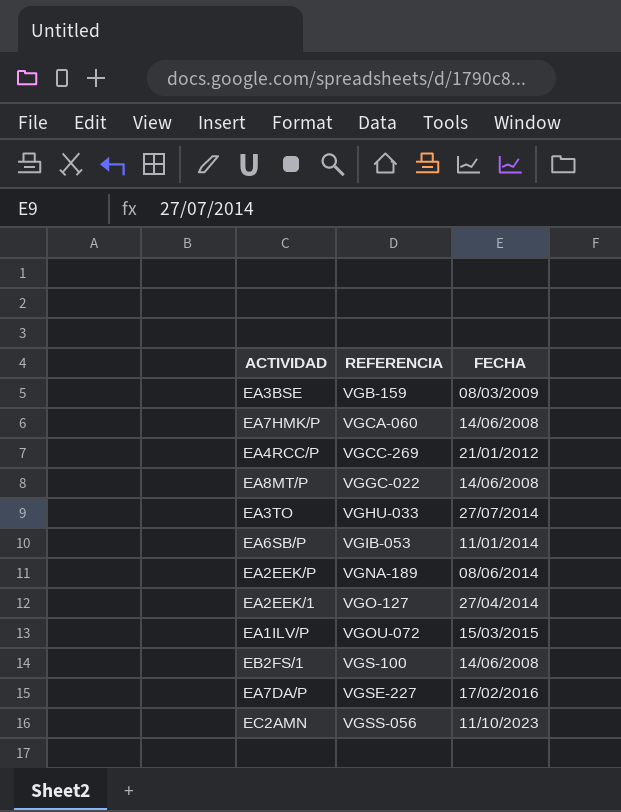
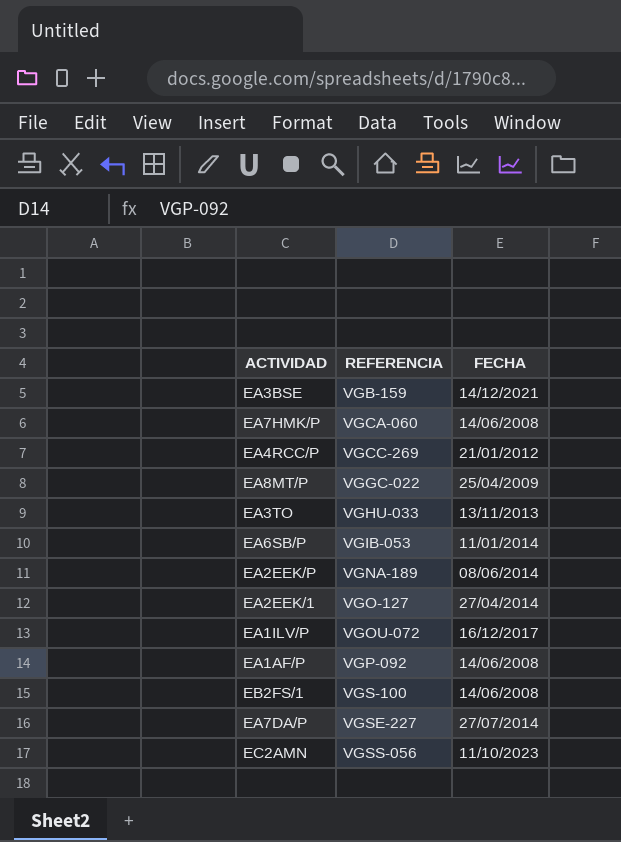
EA3BSE | FECHA: 08/03/2009 -> 14/12/2021
EA8MT/P | FECHA: 14/06/2008 -> 25/04/2009
EA3TO | FECHA: 27/07/2014 -> 13/11/2013
EA1ILV/P | FECHA: 15/03/2015 -> 16/12/2017
row EA1AF/P: none -> VGP-092 | 14/06/2008
EA7DA/P | FECHA: 17/02/2016 -> 27/07/2014

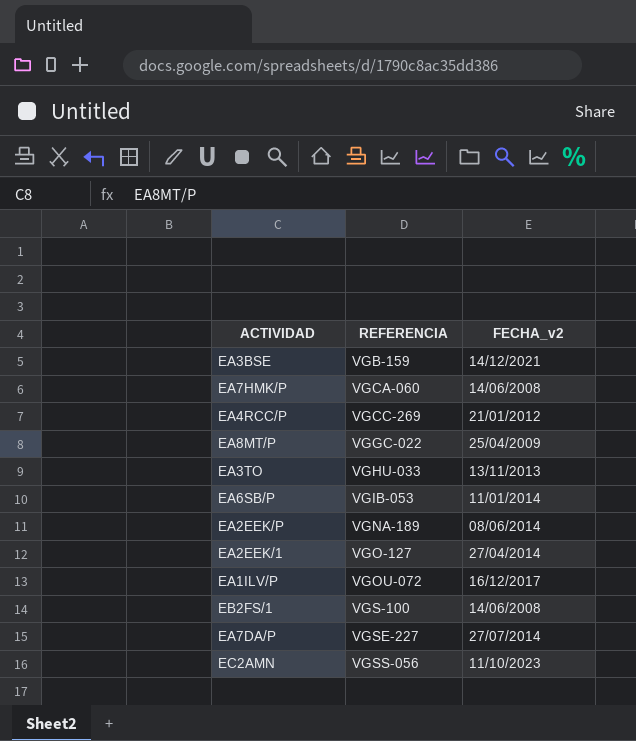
column name: FECHA -> FECHA_v2
row EA1AF/P: VGP-092 | 14/06/2008 -> none

